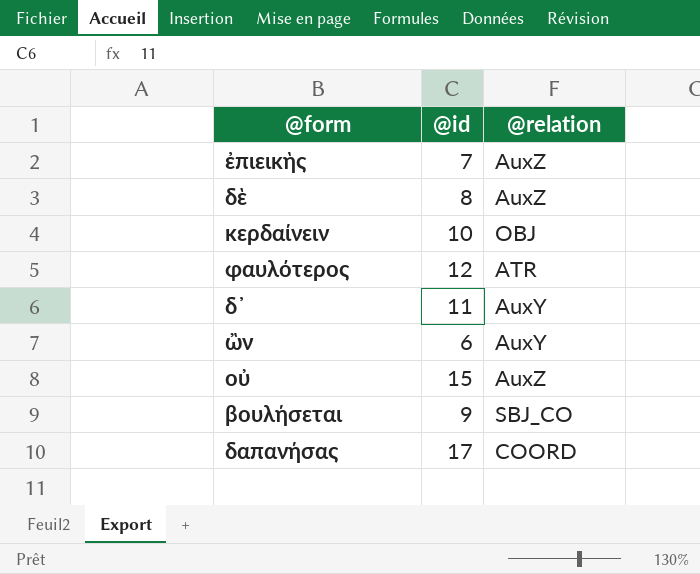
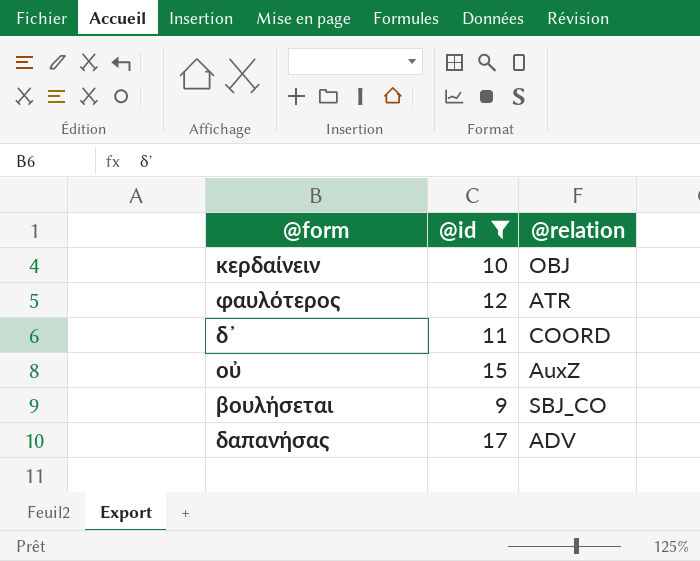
filter: none -> @id >= 9
δ᾽ | @relation: AuxY -> COORD
δαπανήσας | @relation: COORD -> ADV

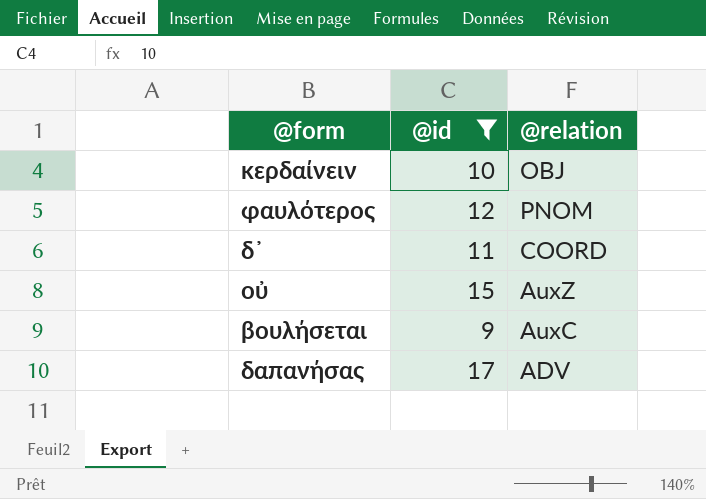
φαυλότερος | @relation: ATR -> PNOM
βουλήσεται | @relation: SBJ_CO -> AuxC

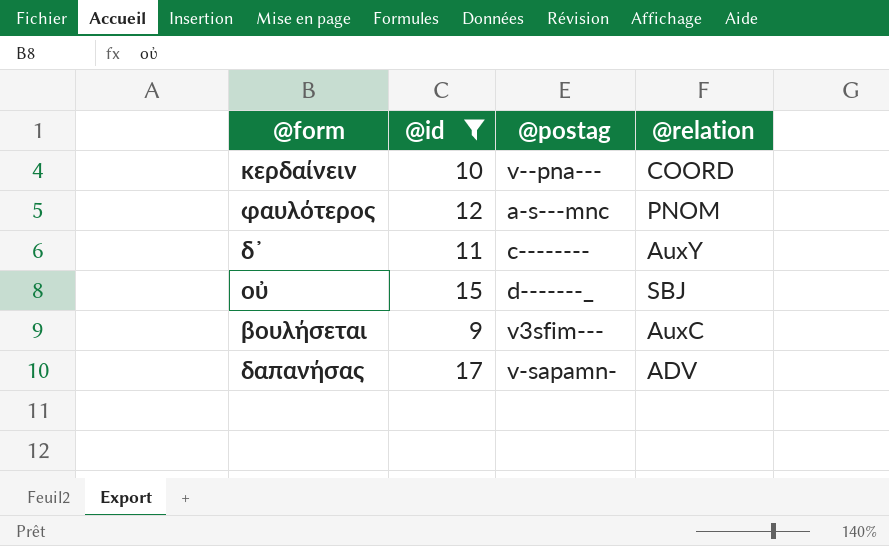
column @postag | position: none -> 3
κερδαίνειν | @relation: OBJ -> COORD
δ᾽ | @relation: COORD -> AuxY
οὐ | @relation: AuxZ -> SBJ

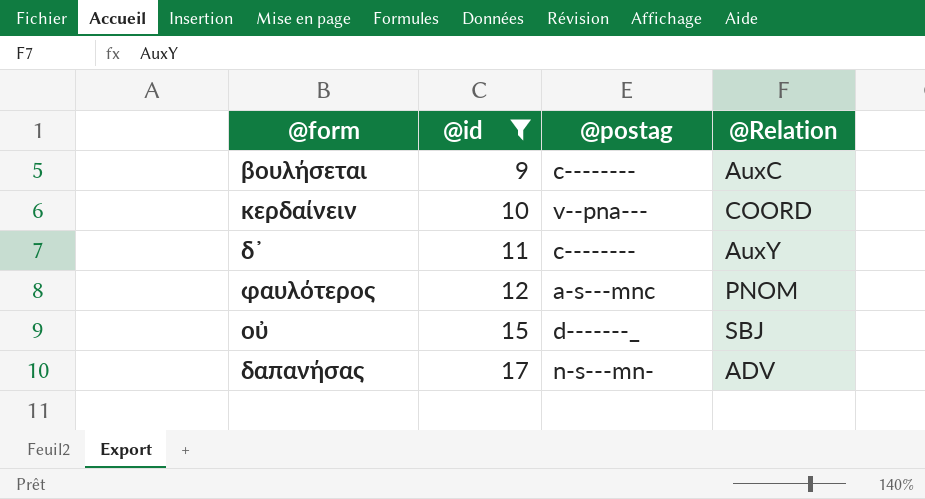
row order: none -> @id ascending
column name: @relation -> @Relation
βουλήσεται | @postag: v3sfim--- -> c--------
δαπανήσας | @postag: v-sapamn- -> n-s---mn-

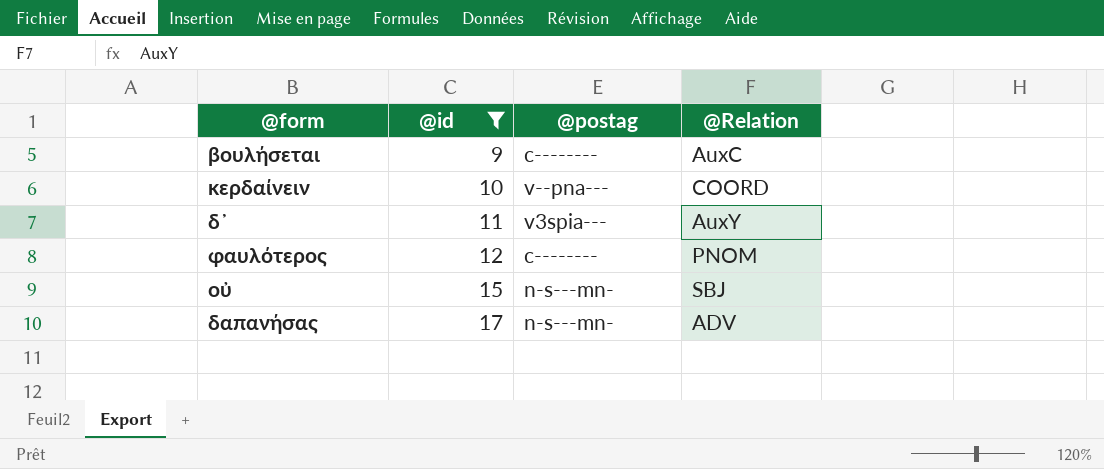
δ᾽ | @postag: c-------- -> v3spia---
φαυλότερος | @postag: a-s---mnc -> c--------
οὐ | @postag: d-------_ -> n-s---mn-

